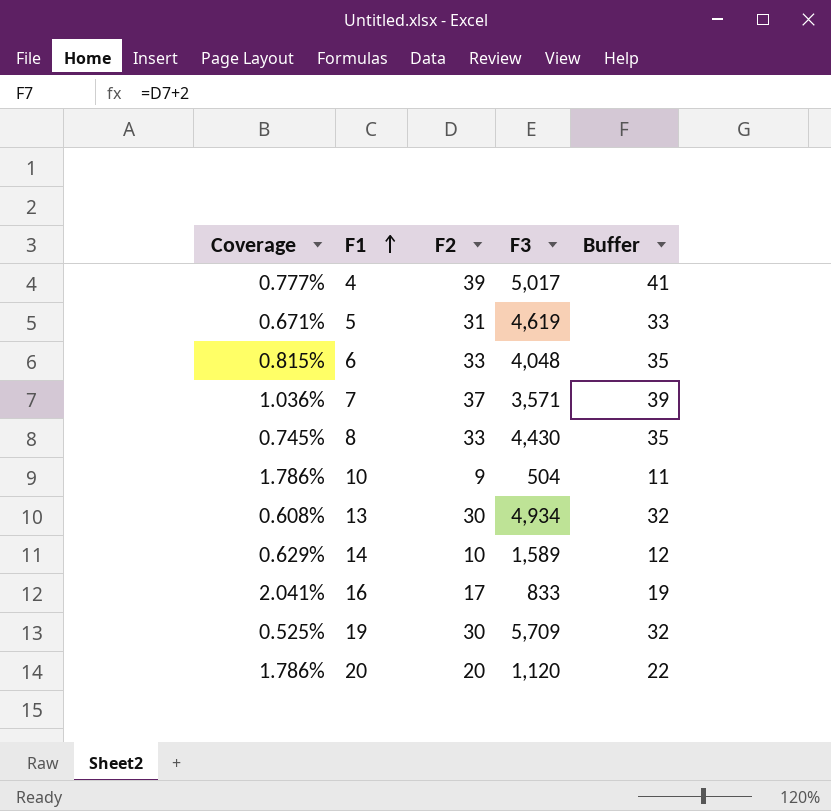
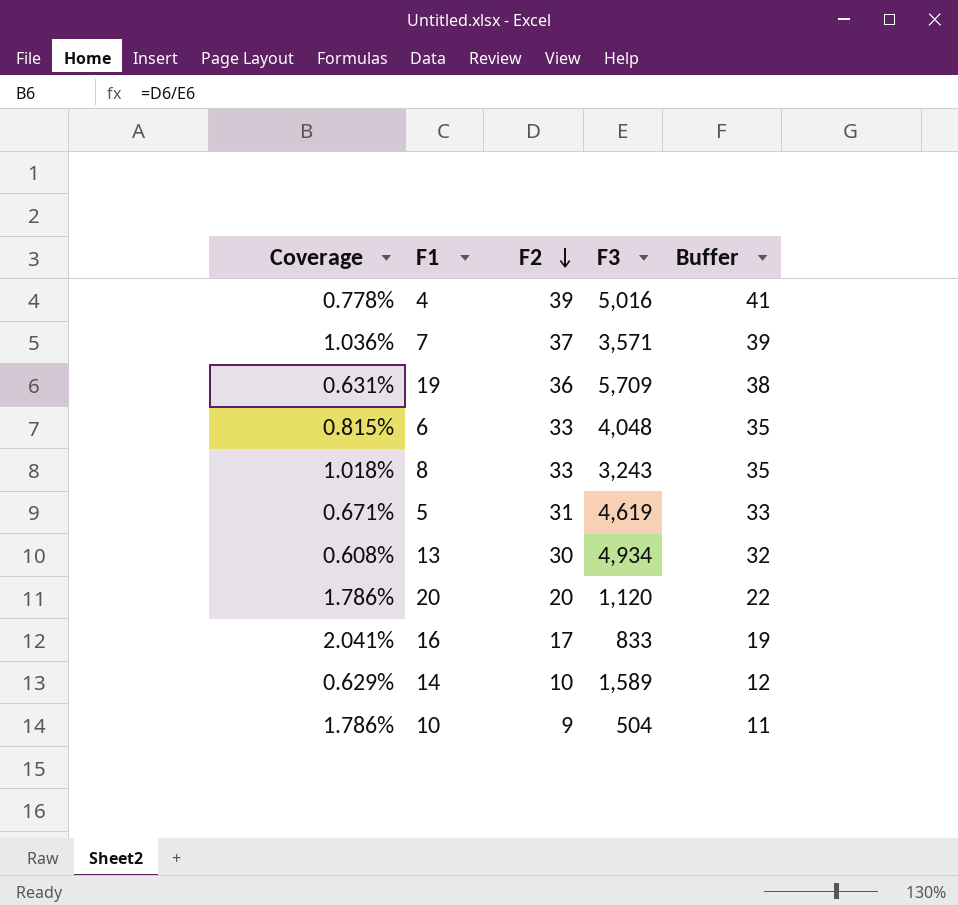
row order: F1 ascending -> F2 descending
4 | Coverage: 0.777% -> 0.778%
4 | F3: 5,017 -> 5,016
19 | Coverage: 0.525% -> 0.631%
19 | F2: 30 -> 36
19 | Buffer: 32 -> 38
8 | Coverage: 0.745% -> 1.018%
8 | F3: 4,430 -> 3,243

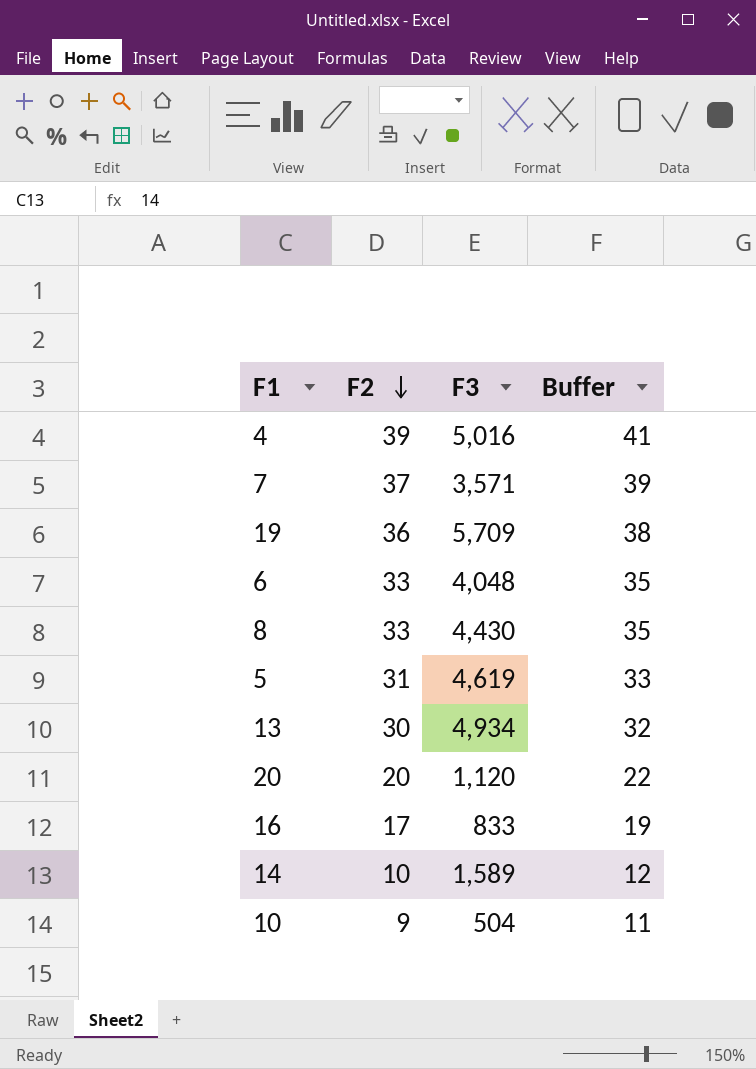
column Coverage | formula: [F2] / [F3] -> none
8 | F3: 3,243 -> 4,430

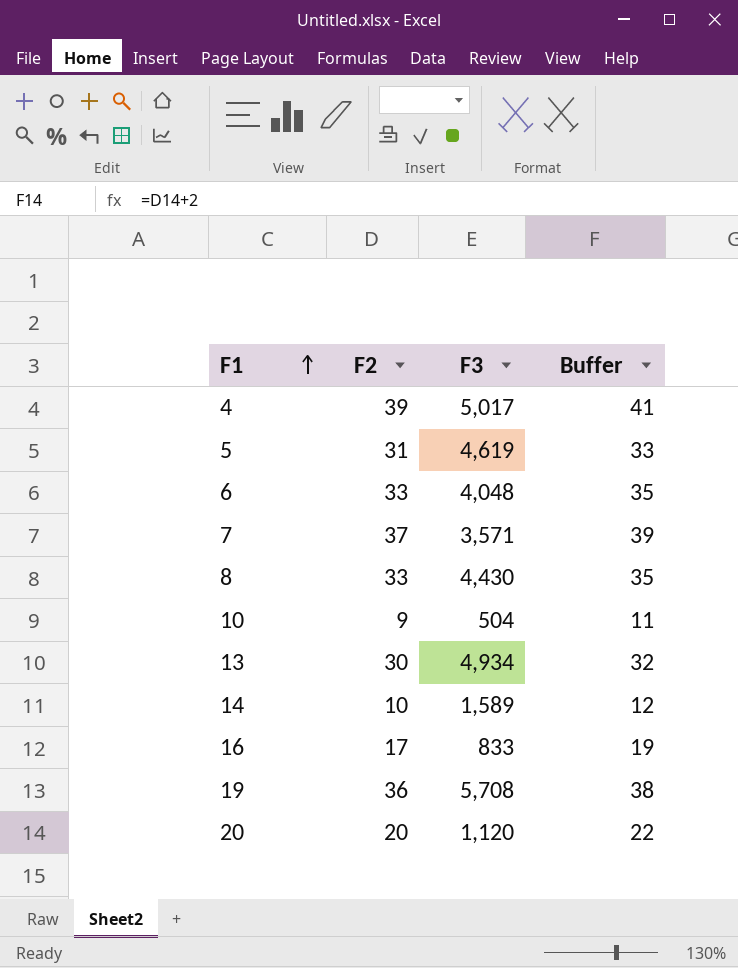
row order: F2 descending -> F1 ascending
4 | F3: 5,016 -> 5,017
19 | F3: 5,709 -> 5,708

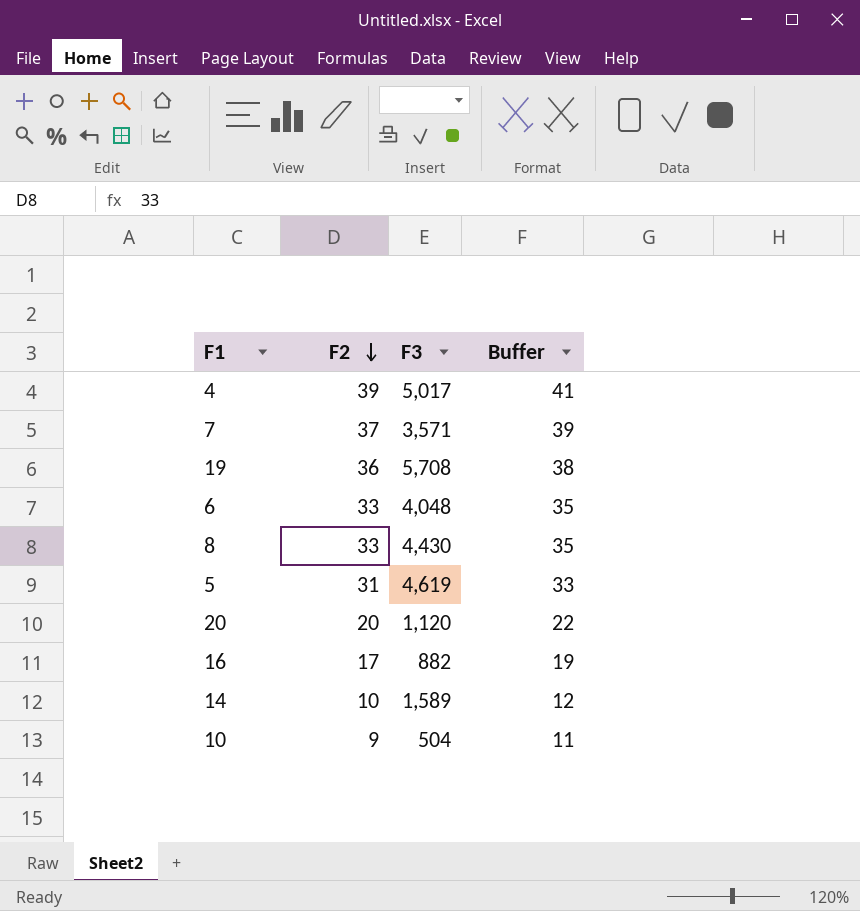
row order: F1 ascending -> F2 descending
row 13: 30 | 4,934 | 32 -> none
16 | F3: 833 -> 882

